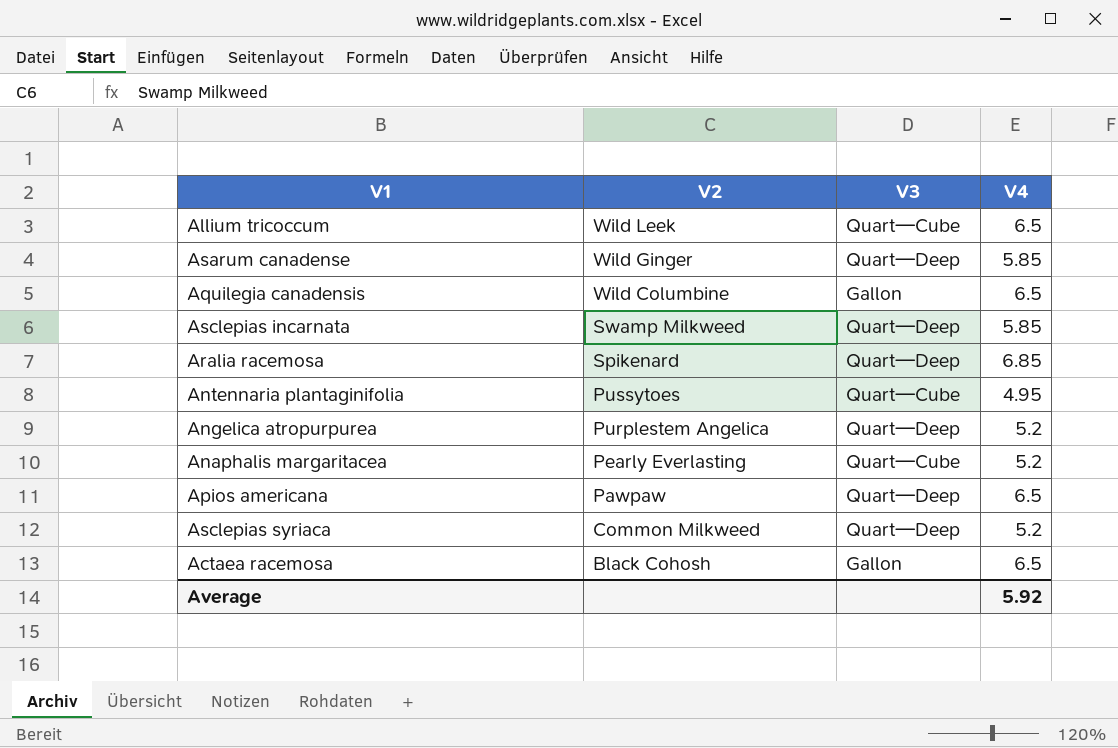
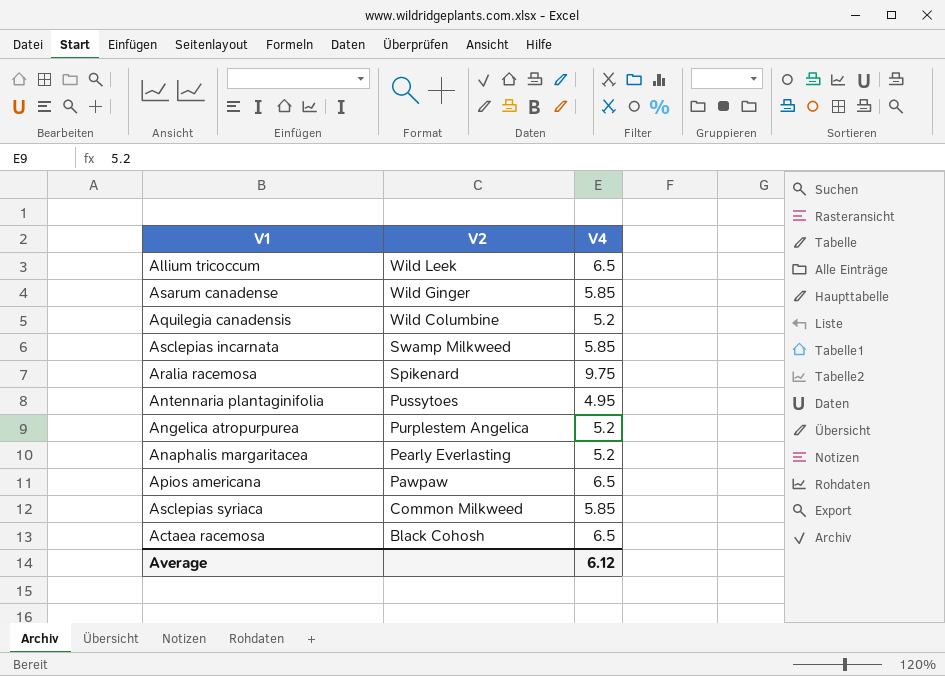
column V3 | position: 3 -> none
Aquilegia canadensis | V4: 6.5 -> 5.2
Aralia racemosa | V4: 6.85 -> 9.75
Asclepias syriaca | V4: 5.2 -> 5.85
Average | V4: 5.92 -> 6.12

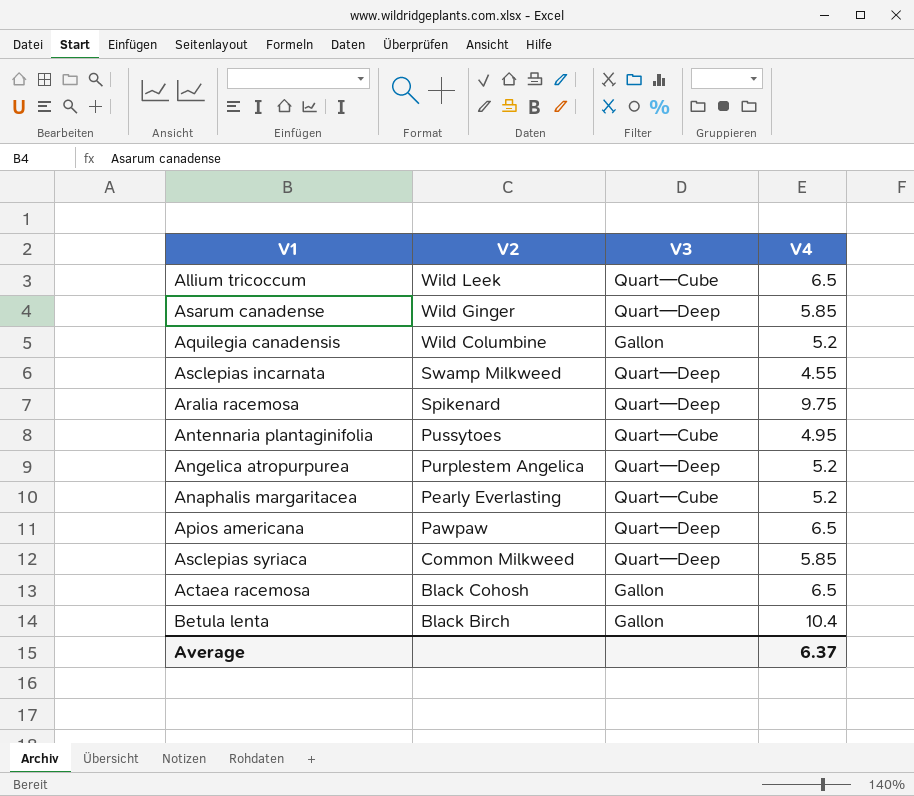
column V3 | position: none -> 3
Asclepias incarnata | V4: 5.85 -> 4.55
row Betula lenta: none -> Black Birch | Gallon | 10.4
Average | V4: 6.12 -> 6.37

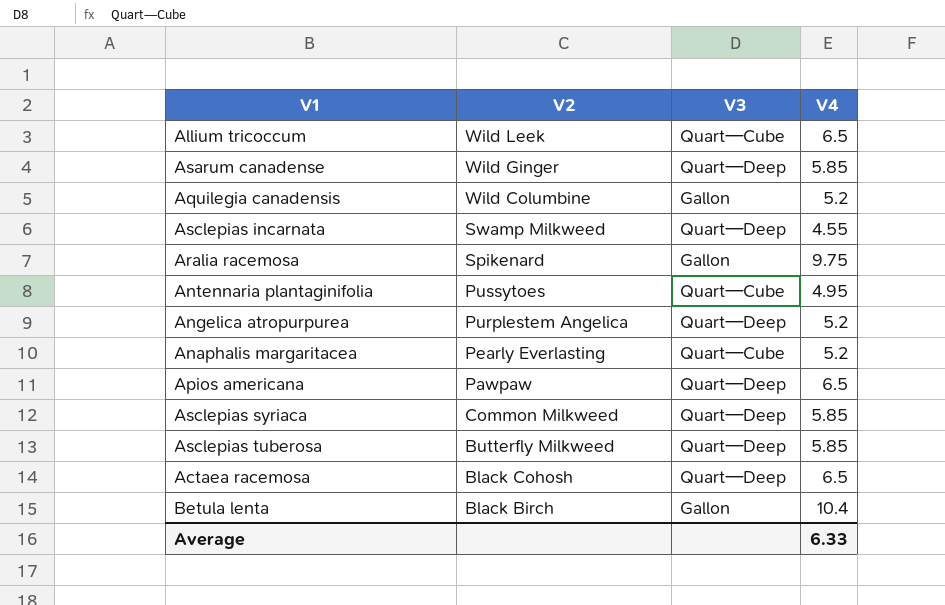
Aralia racemosa | V3: Quart—Deep -> Gallon
row Asclepias tuberosa: none -> Butterfly Milkweed | Quart—Deep | 5.85
Actaea racemosa | V3: Gallon -> Quart—Deep
Average | V4: 6.37 -> 6.33

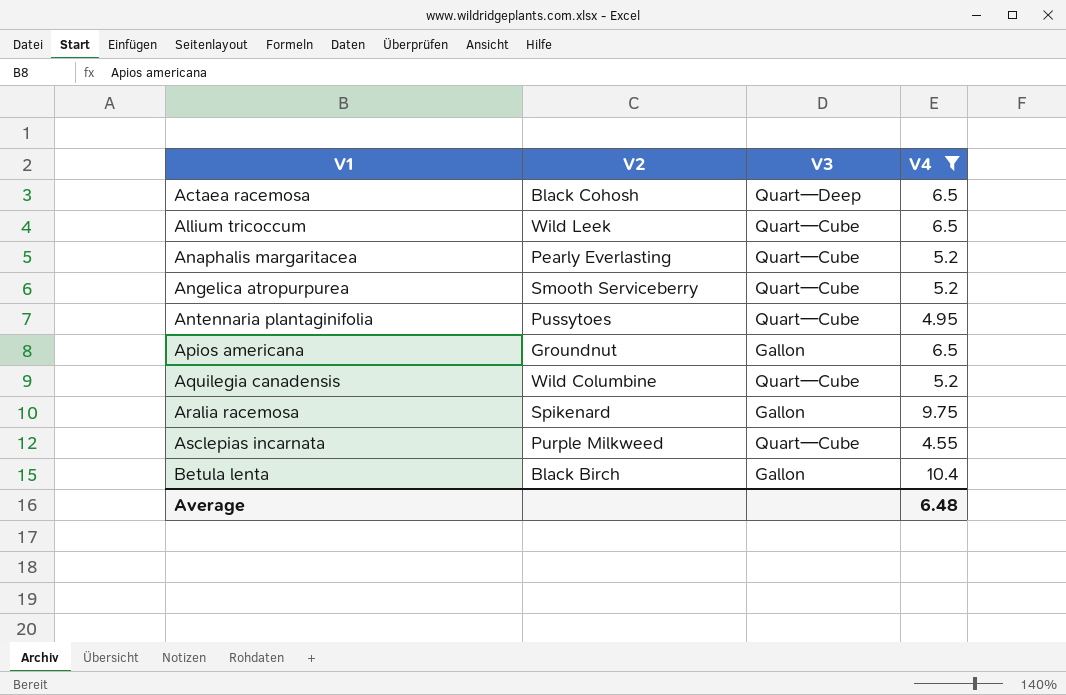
filter: none -> V4 != 5.85
row order: V2 descending -> V1 ascending
Angelica atropurpurea | V2: Purplestem Angelica -> Smooth Serviceberry
Angelica atropurpurea | V3: Quart—Deep -> Quart—Cube
Apios americana | V2: Pawpaw -> Groundnut
Apios americana | V3: Quart—Deep -> Gallon
Aquilegia canadensis | V3: Gallon -> Quart—Cube
Asclepias incarnata | V2: Swamp Milkweed -> Purple Milkweed
Asclepias incarnata | V3: Quart—Deep -> Quart—Cube
Average | V4: 6.33 -> 6.48

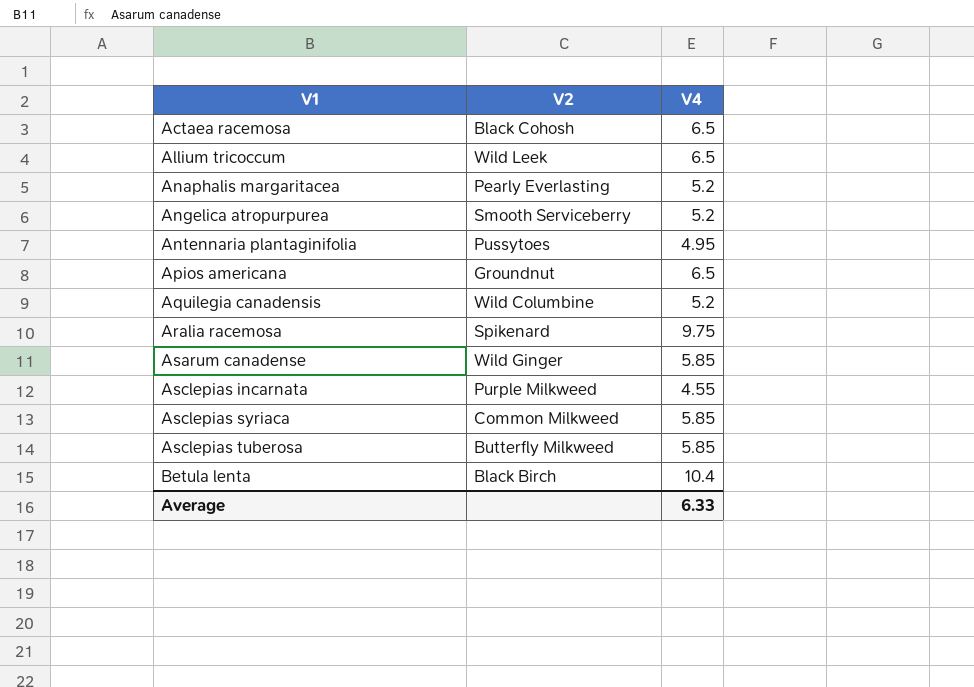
filter: V4 != 5.85 -> none
column V3 | position: 3 -> none
Average | V4: 6.48 -> 6.33

